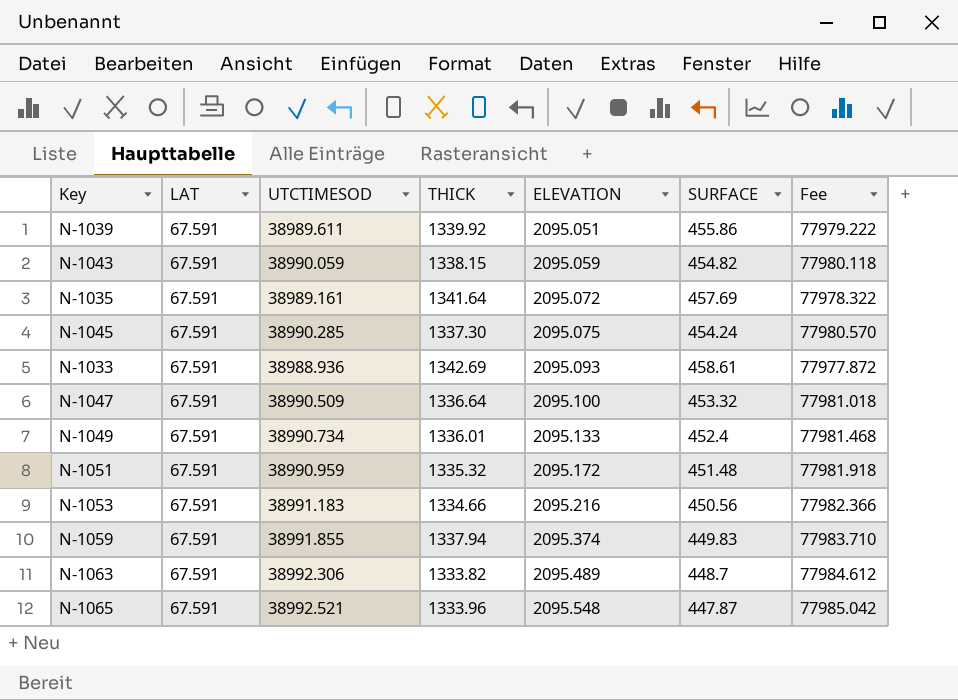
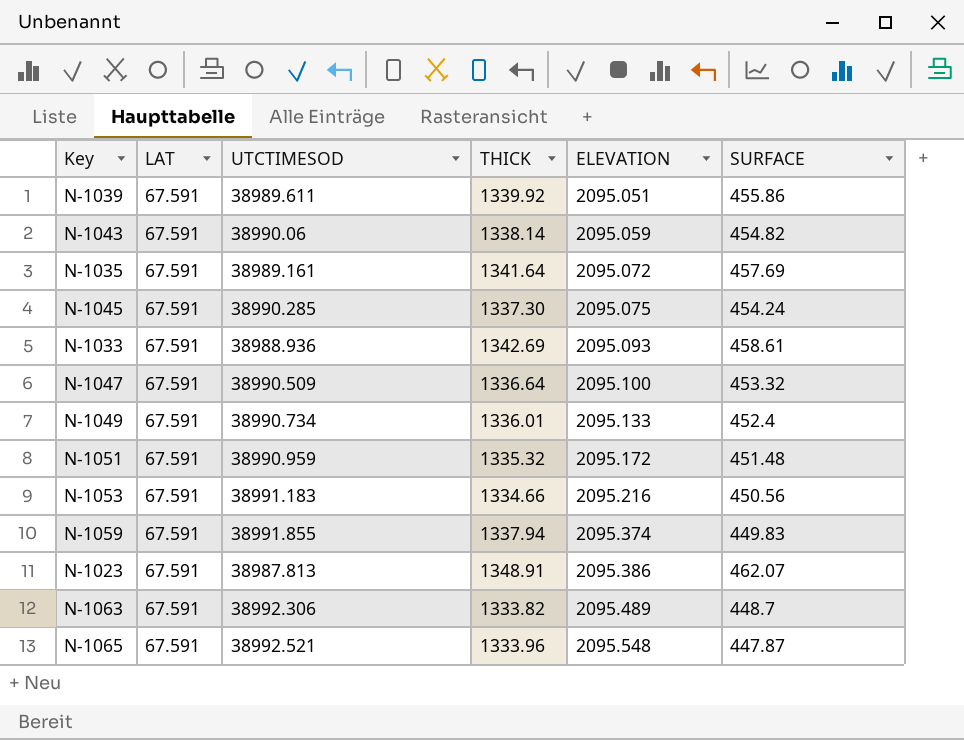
column Fee | formula: [UTCTIMESOD] * 2 -> none
N-1043 | UTCTIMESOD: 38990.059 -> 38990.06
N-1043 | THICK: 1338.15 -> 1338.14
row N-1023: none -> 67.591 | 38987.813 | 1348.91 | 2095.386 | 462.07

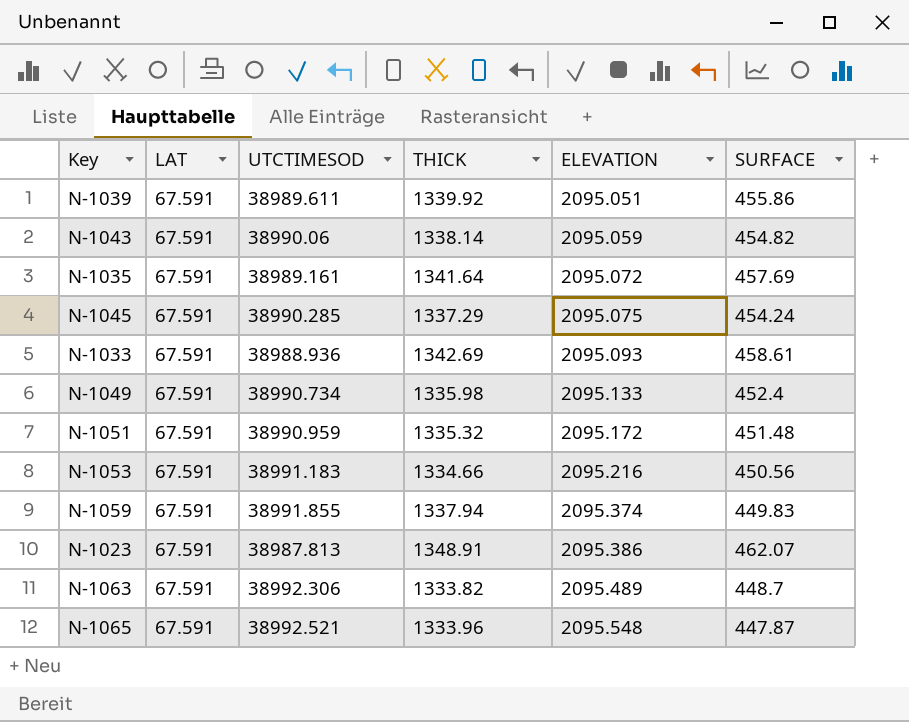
row N-1047: 67.591 | 38990.509 | 1336.64 | 2095.100 | 453.32 -> none
N-1045 | THICK: 1337.30 -> 1337.29
N-1049 | THICK: 1336.01 -> 1335.98

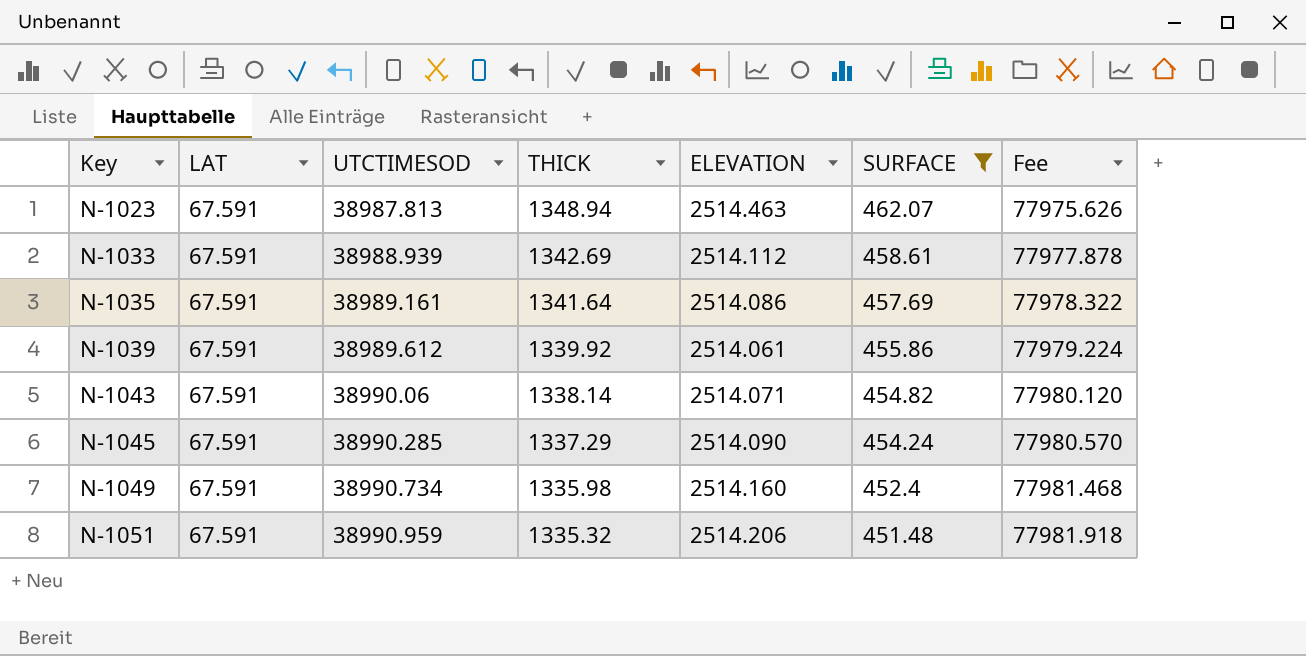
filter: none -> SURFACE >= 451.48
row order: ELEVATION ascending -> Key ascending
column Fee | formula: none -> [UTCTIMESOD] * 2
N-1023 | THICK: 1348.91 -> 1348.94
N-1023 | ELEVATION: 2095.386 -> 2514.463
N-1033 | UTCTIMESOD: 38988.936 -> 38988.939
N-1033 | ELEVATION: 2095.093 -> 2514.112
N-1035 | ELEVATION: 2095.072 -> 2514.086
N-1039 | UTCTIMESOD: 38989.611 -> 38989.612
N-1039 | ELEVATION: 2095.051 -> 2514.061
N-1043 | ELEVATION: 2095.059 -> 2514.071
N-1045 | ELEVATION: 2095.075 -> 2514.090
N-1049 | ELEVATION: 2095.133 -> 2514.160
N-1051 | ELEVATION: 2095.172 -> 2514.206

